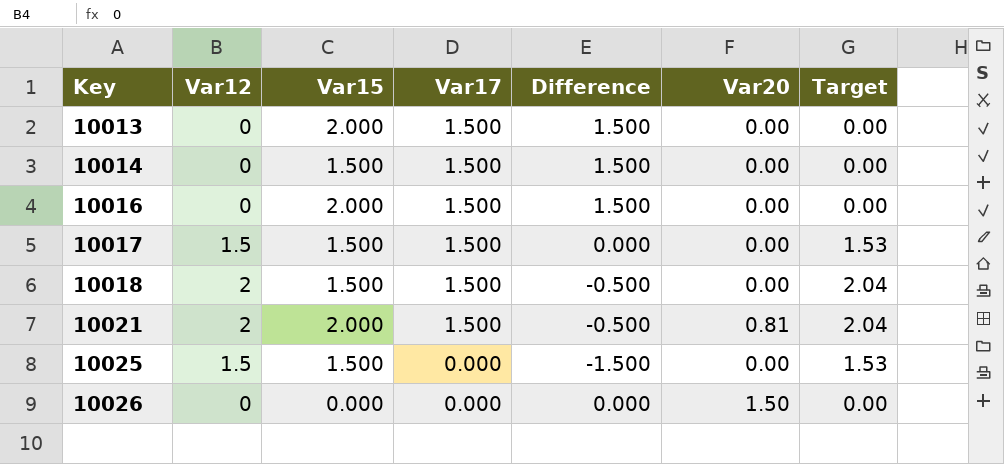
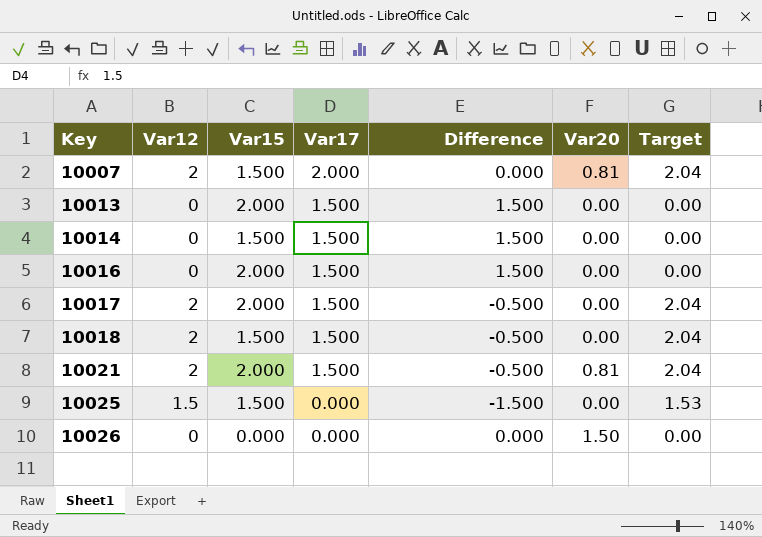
row 10007: none -> 2 | 1.500 | 2.000 | 0.000 | 0.81 | 2.04
10017 | Var12: 1.5 -> 2
10017 | Var15: 1.500 -> 2.000
10017 | Difference: 0.000 -> -0.500
10017 | Target: 1.53 -> 2.04

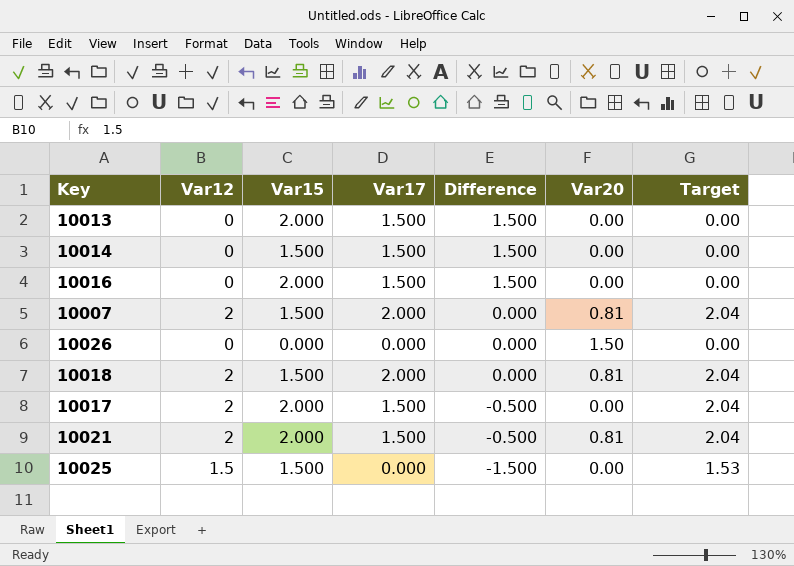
row order: Key ascending -> Difference descending
10018 | Var17: 1.500 -> 2.000
10018 | Difference: -0.500 -> 0.000
10018 | Var20: 0.00 -> 0.81

